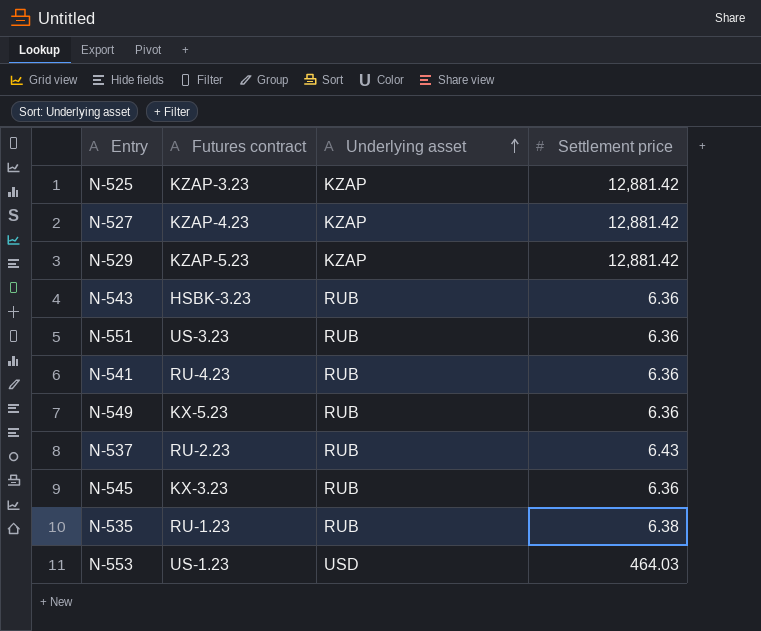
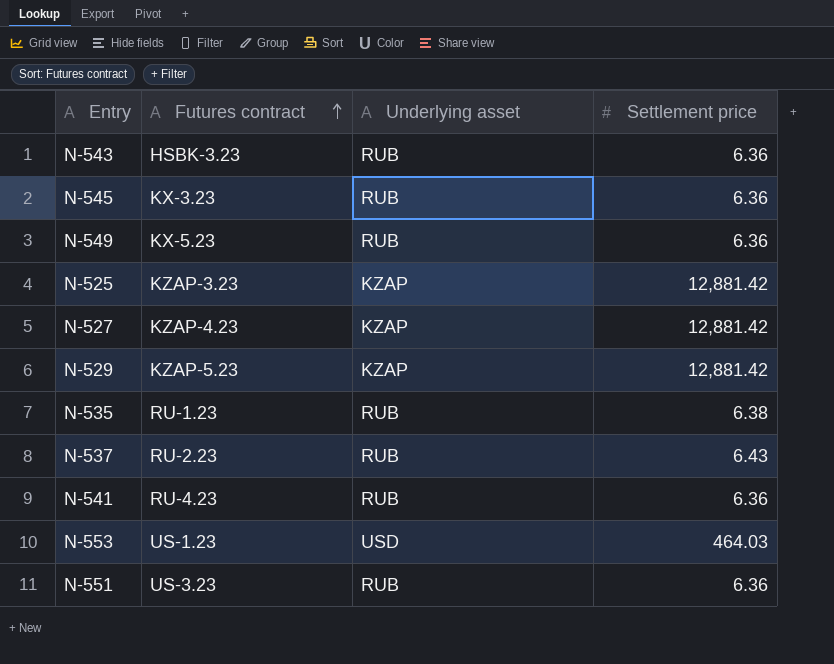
row order: Underlying asset ascending -> Futures contract ascending

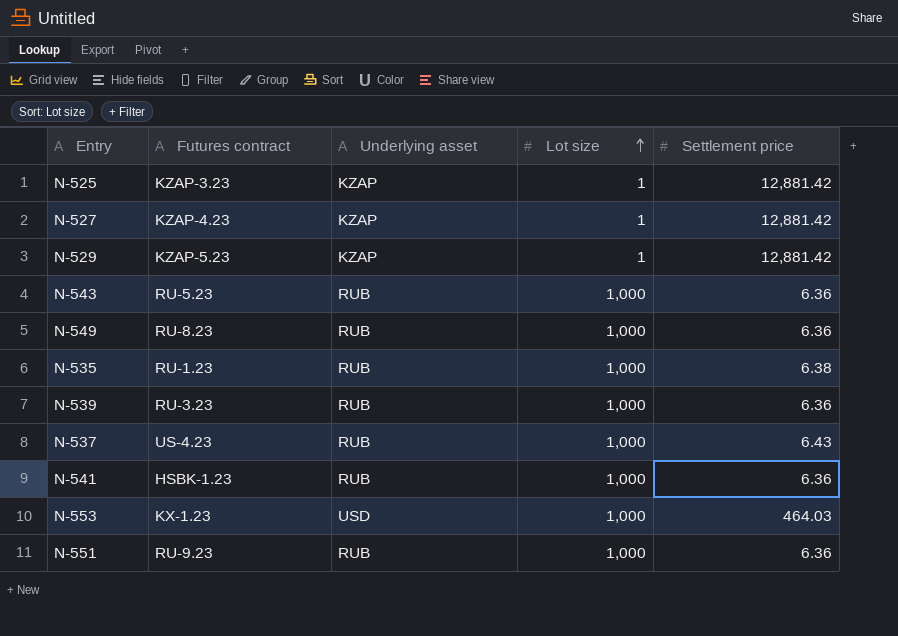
row order: Futures contract ascending -> Lot size ascending
column Lot size | position: none -> 4
row N-545: KX-3.23 | RUB | 6.36 -> none
N-543 | Futures contract: HSBK-3.23 -> RU-5.23
N-549 | Futures contract: KX-5.23 -> RU-8.23
row N-539: none -> RU-3.23 | RUB | 1,000 | 6.36
N-537 | Futures contract: RU-2.23 -> US-4.23
N-541 | Futures contract: RU-4.23 -> HSBK-1.23
N-553 | Futures contract: US-1.23 -> KX-1.23
N-551 | Futures contract: US-3.23 -> RU-9.23

